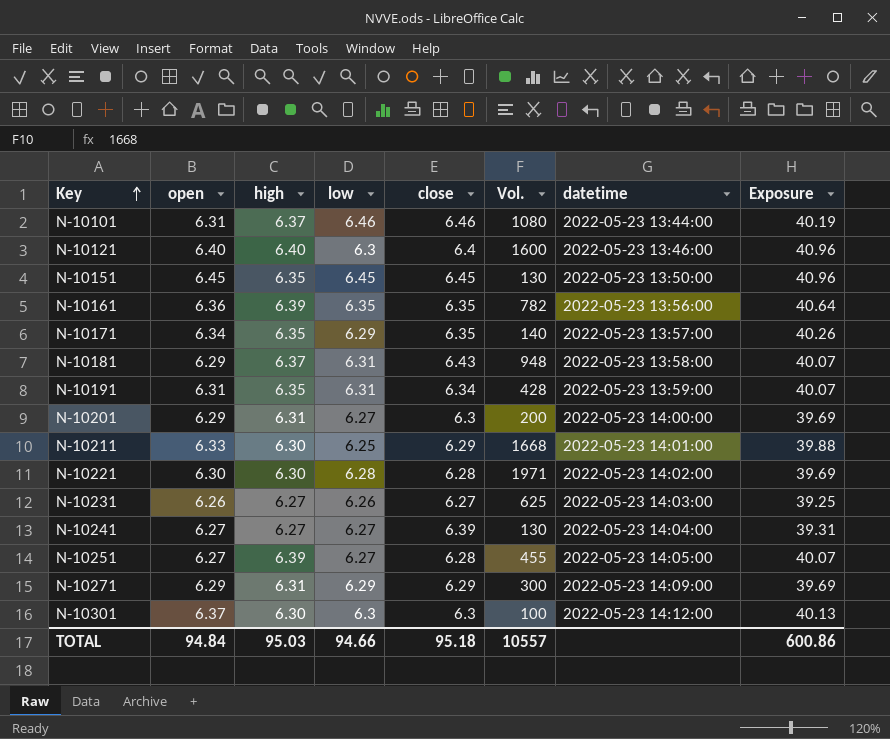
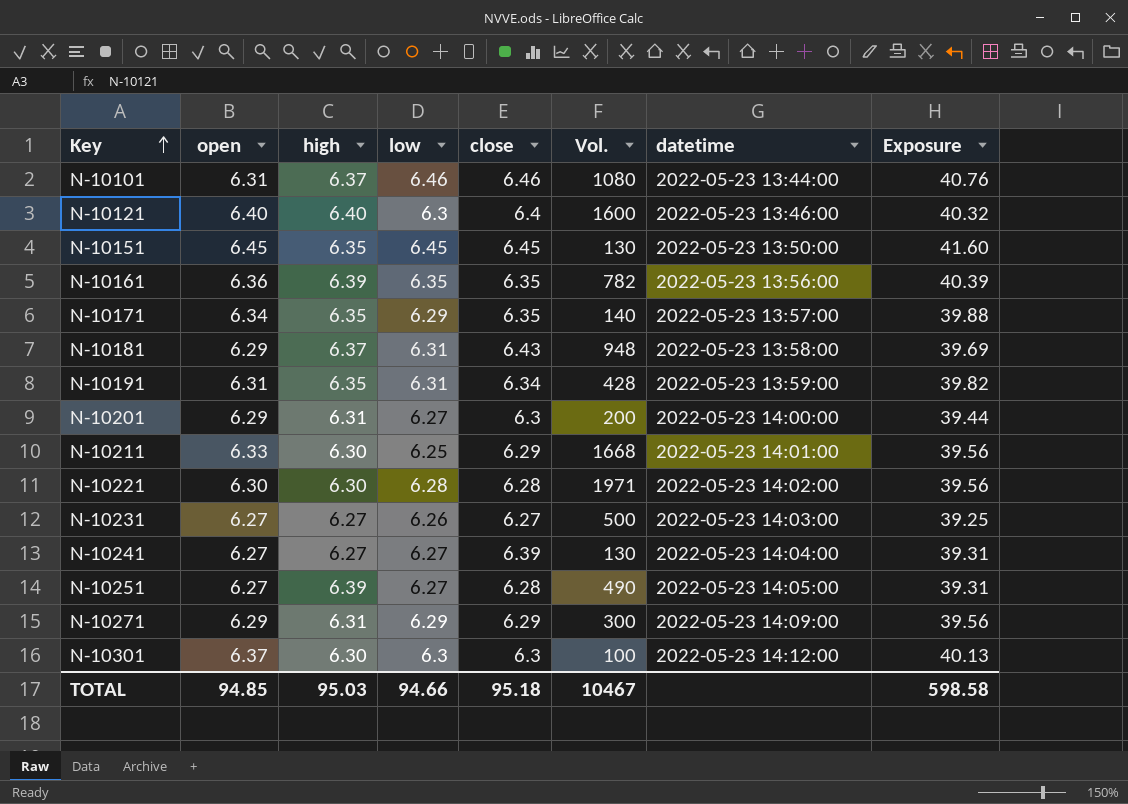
column Exposure | formula: [open] * [high] -> [open] * [low]
N-10231 | open: 6.26 -> 6.27
N-10231 | Vol.: 625 -> 500
N-10251 | Vol.: 455 -> 490
TOTAL | open: 94.84 -> 94.85
TOTAL | Vol.: 10557 -> 10467
TOTAL | Exposure: 600.86 -> 598.58

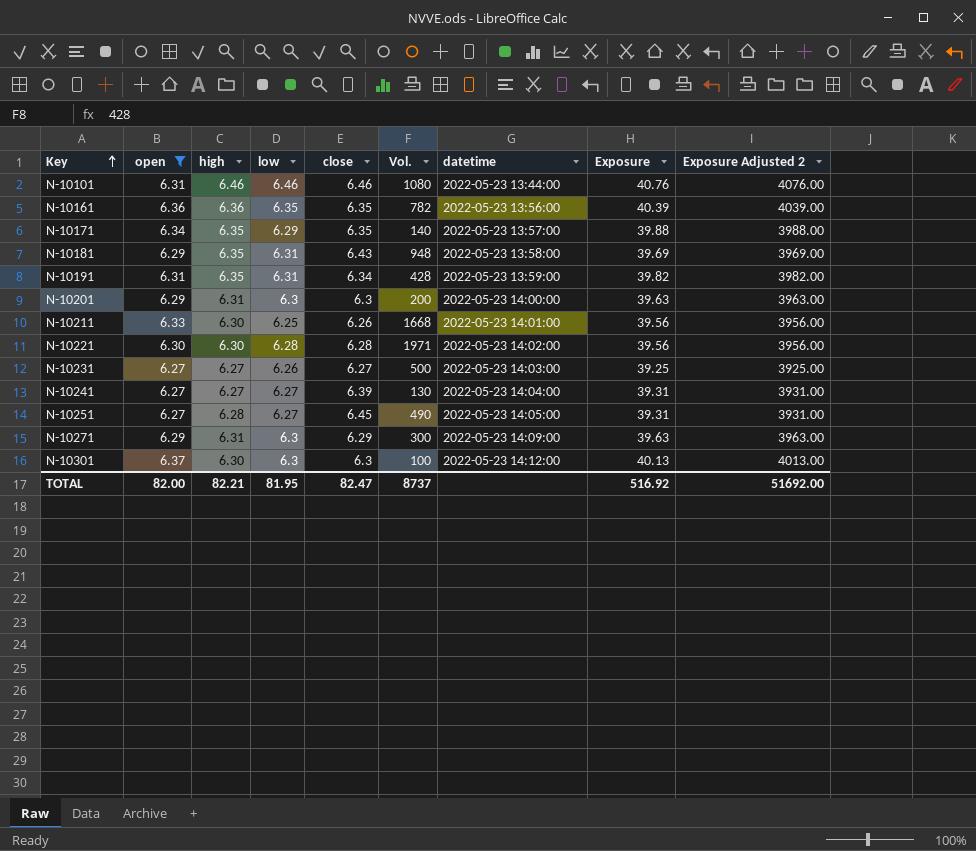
filter: none -> open <= 6.37
column Exposure Adjusted 2 | formula: none -> [Exposure] * 100
N-10101 | high: 6.37 -> 6.46
N-10161 | high: 6.39 -> 6.36
N-10181 | high: 6.37 -> 6.35
N-10201 | low: 6.27 -> 6.3
N-10201 | Exposure: 39.44 -> 39.63
N-10211 | close: 6.29 -> 6.26
N-10251 | high: 6.39 -> 6.28
N-10251 | close: 6.28 -> 6.45
N-10271 | low: 6.29 -> 6.3
N-10271 | Exposure: 39.56 -> 39.63
TOTAL | open: 94.85 -> 82.00
TOTAL | high: 95.03 -> 82.21
TOTAL | low: 94.66 -> 81.95
TOTAL | close: 95.18 -> 82.47
TOTAL | Vol.: 10467 -> 8737
TOTAL | Exposure: 598.58 -> 516.92

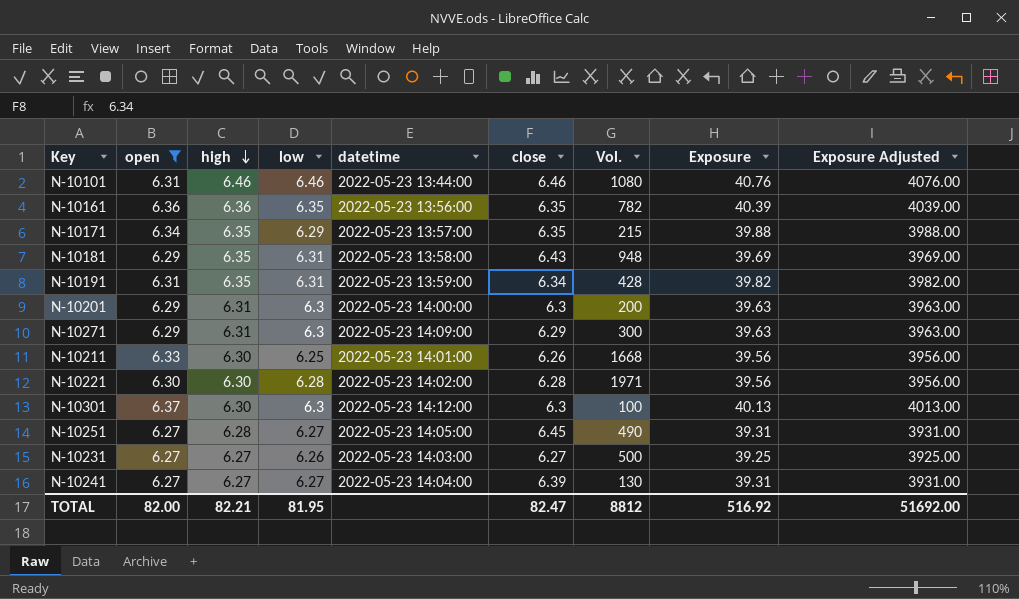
row order: Key ascending -> high descending
column datetime | position: 7 -> 5
column name: Exposure Adjusted 2 -> Exposure Adjusted
N-10171 | Vol.: 140 -> 215
TOTAL | Vol.: 8737 -> 8812

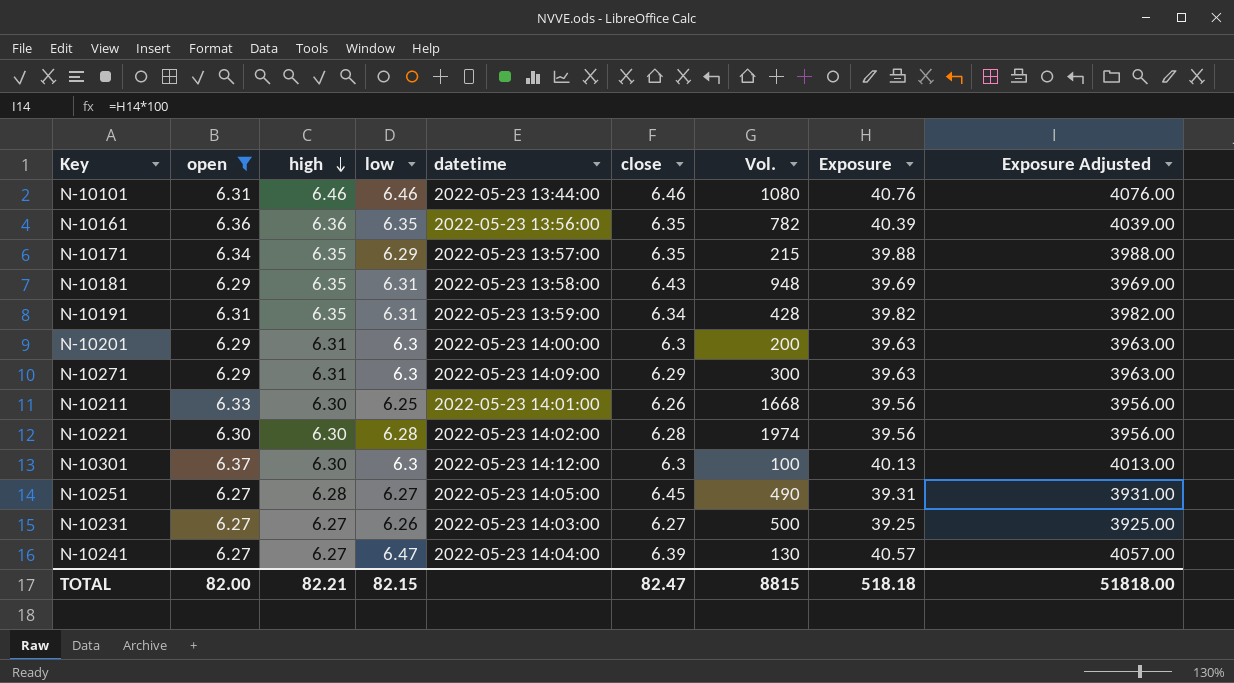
N-10221 | Vol.: 1971 -> 1974
N-10241 | low: 6.27 -> 6.47
N-10241 | Exposure: 39.31 -> 40.57
N-10241 | Exposure Adjusted: 3931.00 -> 4057.00
TOTAL | low: 81.95 -> 82.15
TOTAL | Vol.: 8812 -> 8815
TOTAL | Exposure: 516.92 -> 518.18
TOTAL | Exposure Adjusted: 51692.00 -> 51818.00

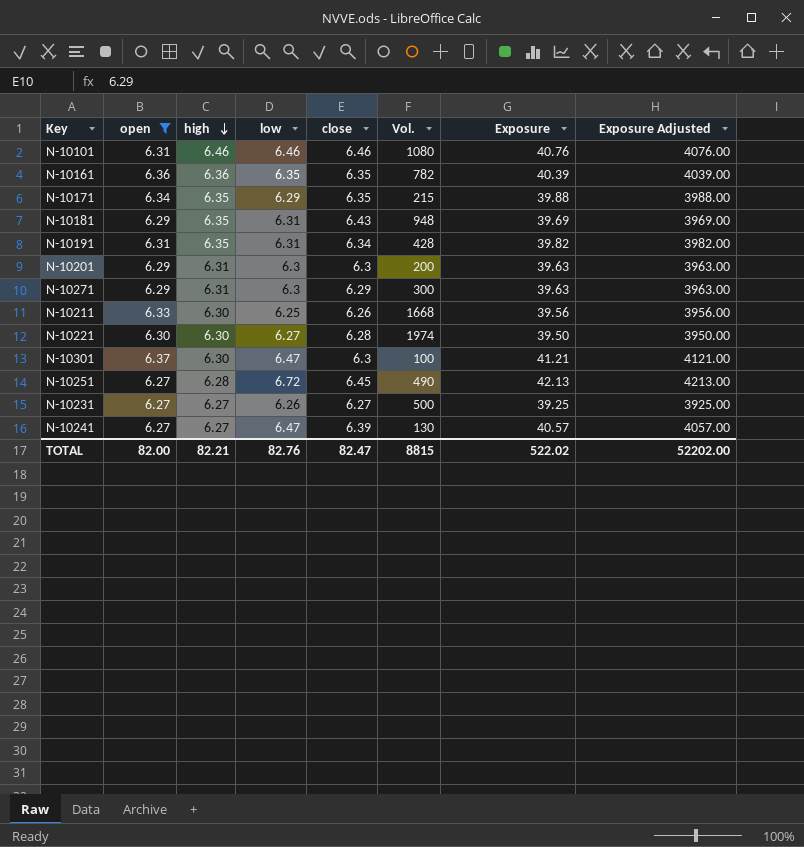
column datetime | position: 5 -> none
N-10221 | low: 6.28 -> 6.27
N-10221 | Exposure: 39.56 -> 39.50
N-10221 | Exposure Adjusted: 3956.00 -> 3950.00
N-10301 | low: 6.3 -> 6.47
N-10301 | Exposure: 40.13 -> 41.21
N-10301 | Exposure Adjusted: 4013.00 -> 4121.00
N-10251 | low: 6.27 -> 6.72
N-10251 | Exposure: 39.31 -> 42.13
N-10251 | Exposure Adjusted: 3931.00 -> 4213.00
TOTAL | low: 82.15 -> 82.76
TOTAL | Exposure: 518.18 -> 522.02
TOTAL | Exposure Adjusted: 51818.00 -> 52202.00

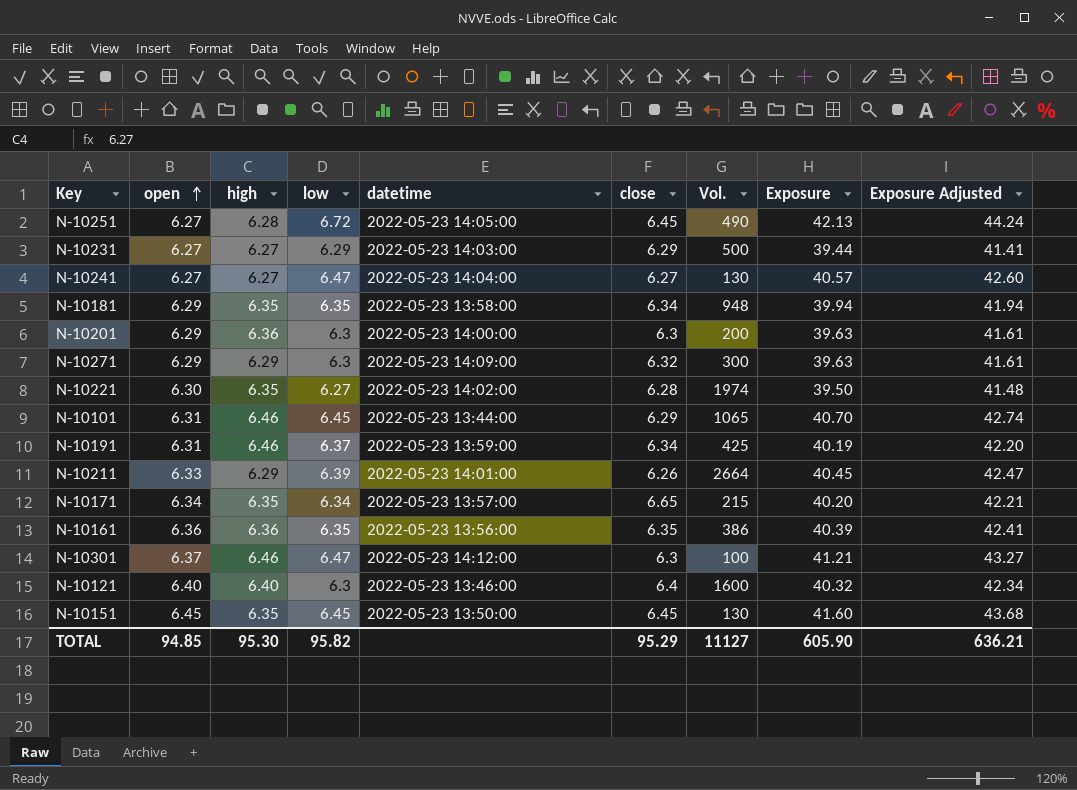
filter: open <= 6.37 -> none
row order: high descending -> open ascending
column datetime | position: none -> 5
column Exposure Adjusted | formula: [Exposure] * 100 -> [Exposure] * 1.05
N-10231 | low: 6.26 -> 6.29
N-10231 | close: 6.27 -> 6.29
N-10231 | Exposure: 39.25 -> 39.44
N-10241 | close: 6.39 -> 6.27
N-10181 | low: 6.31 -> 6.35
N-10181 | close: 6.43 -> 6.34
N-10181 | Exposure: 39.69 -> 39.94
N-10201 | high: 6.31 -> 6.36
N-10271 | high: 6.31 -> 6.29
N-10271 | close: 6.29 -> 6.32
N-10221 | high: 6.30 -> 6.35
N-10101 | low: 6.46 -> 6.45
N-10101 | close: 6.46 -> 6.29
N-10101 | Vol.: 1080 -> 1065
N-10101 | Exposure: 40.76 -> 40.70
N-10191 | high: 6.35 -> 6.46
N-10191 | low: 6.31 -> 6.37
N-10191 | Vol.: 428 -> 425
N-10191 | Exposure: 39.82 -> 40.19
N-10211 | high: 6.30 -> 6.29
N-10211 | low: 6.25 -> 6.39
N-10211 | Vol.: 1668 -> 2664
N-10211 | Exposure: 39.56 -> 40.45
N-10171 | low: 6.29 -> 6.34
N-10171 | close: 6.35 -> 6.65
N-10171 | Exposure: 39.88 -> 40.20
N-10161 | Vol.: 782 -> 386
N-10301 | high: 6.30 -> 6.46
TOTAL | open: 82.00 -> 94.85
TOTAL | high: 82.21 -> 95.30
TOTAL | low: 82.76 -> 95.82
TOTAL | close: 82.47 -> 95.29
TOTAL | Vol.: 8815 -> 11127
TOTAL | Exposure: 522.02 -> 605.90
TOTAL | Exposure Adjusted: 52202.00 -> 636.21

